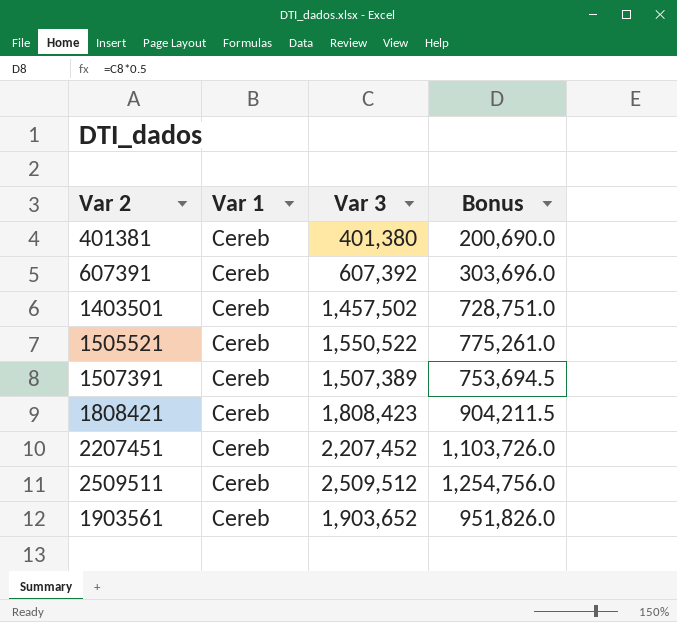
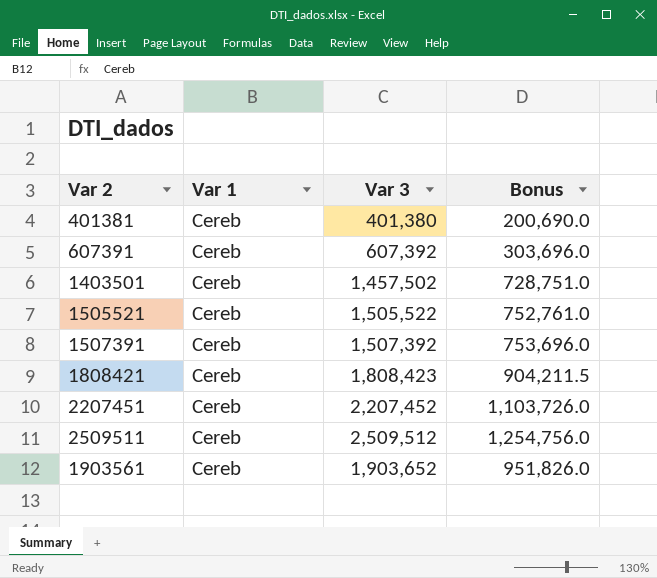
1505521 | Var 3: 1,550,522 -> 1,505,522
1505521 | Bonus: 775,261.0 -> 752,761.0
1507391 | Var 3: 1,507,389 -> 1,507,392
1507391 | Bonus: 753,694.5 -> 753,696.0

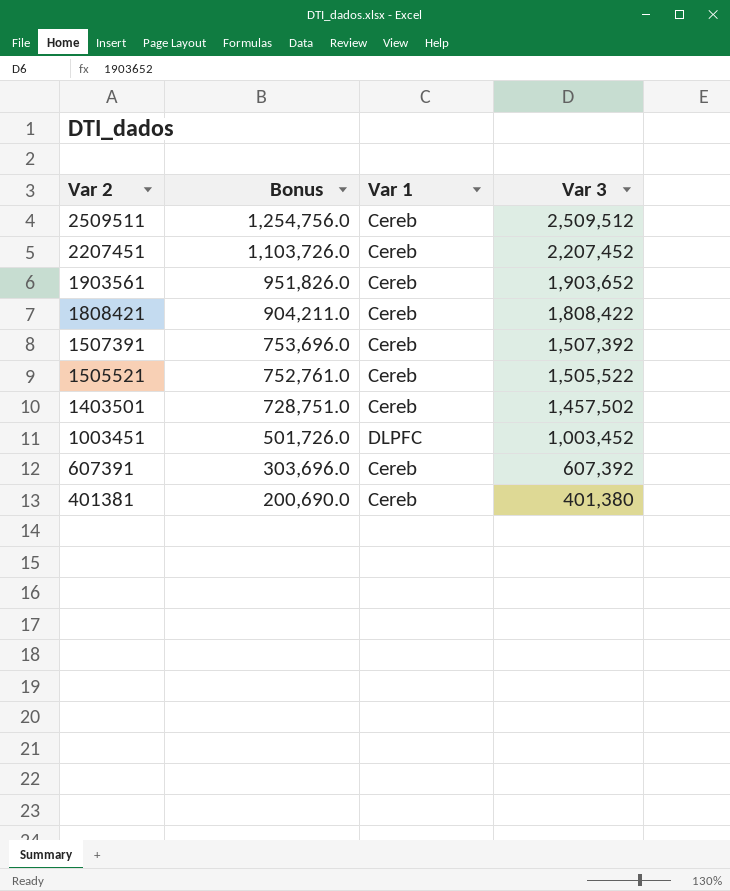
row order: none -> Var 2 descending
column Bonus | position: 4 -> 2
1808421 | Bonus: 904,211.5 -> 904,211.0
1808421 | Var 3: 1,808,423 -> 1,808,422
row 1003451: none -> 501,726.0 | DLPFC | 1,003,452

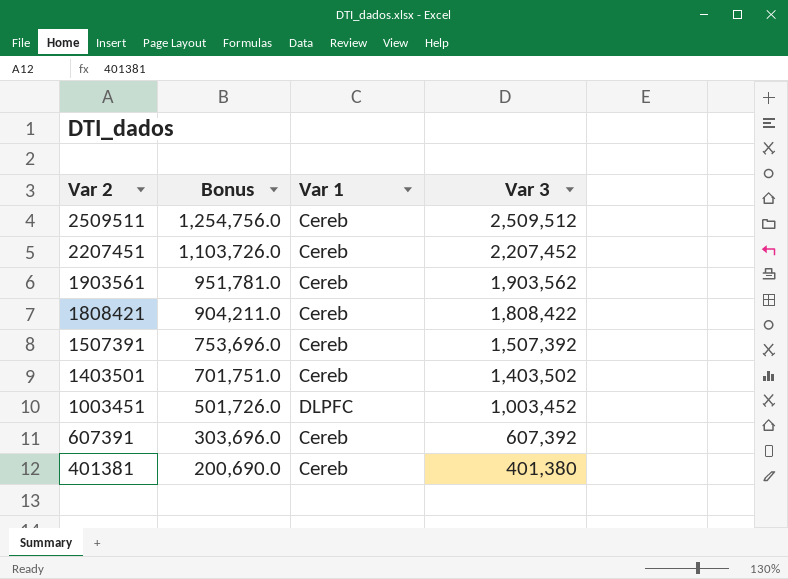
row 1505521: 752,761.0 | Cereb | 1,505,522 -> none
1903561 | Bonus: 951,826.0 -> 951,781.0
1903561 | Var 3: 1,903,652 -> 1,903,562
1403501 | Bonus: 728,751.0 -> 701,751.0
1403501 | Var 3: 1,457,502 -> 1,403,502

